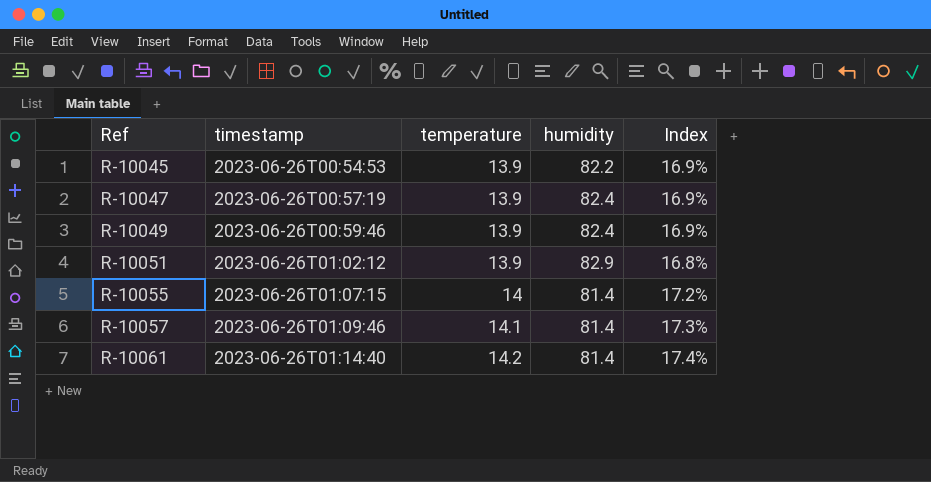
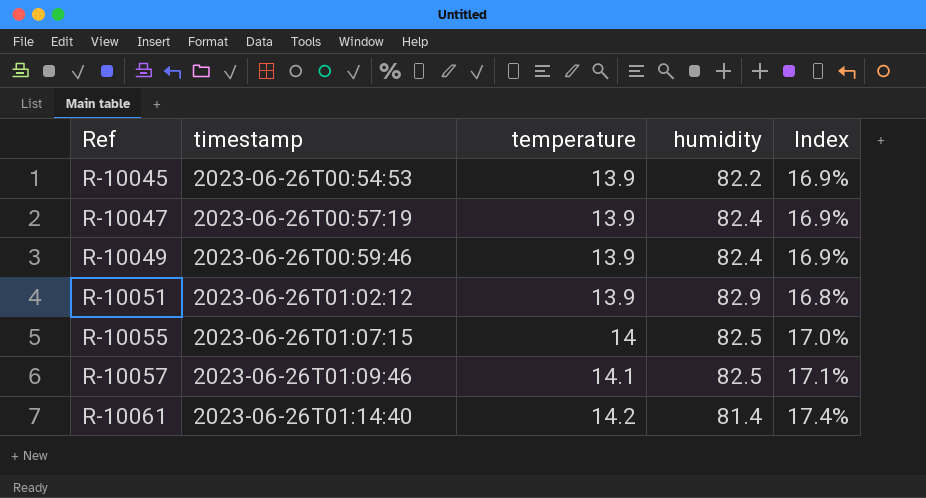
R-10055 | humidity: 81.4 -> 82.5
R-10055 | Index: 17.2% -> 17.0%
R-10057 | humidity: 81.4 -> 82.5
R-10057 | Index: 17.3% -> 17.1%

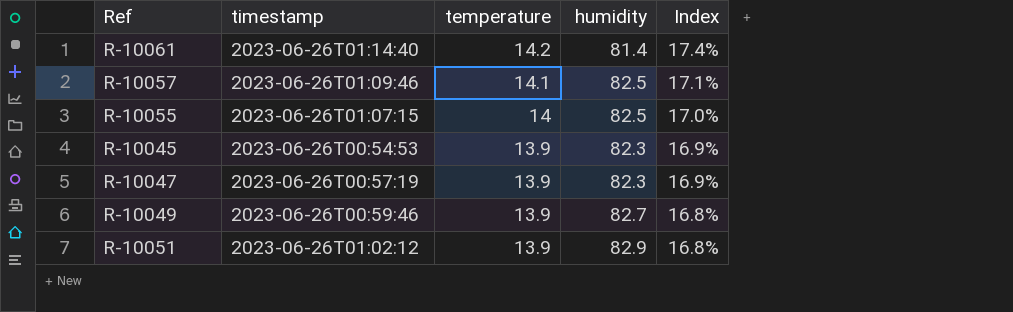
row order: Ref ascending -> temperature descending
R-10045 | humidity: 82.2 -> 82.3
R-10047 | humidity: 82.4 -> 82.3
R-10049 | humidity: 82.4 -> 82.7
R-10049 | Index: 16.9% -> 16.8%

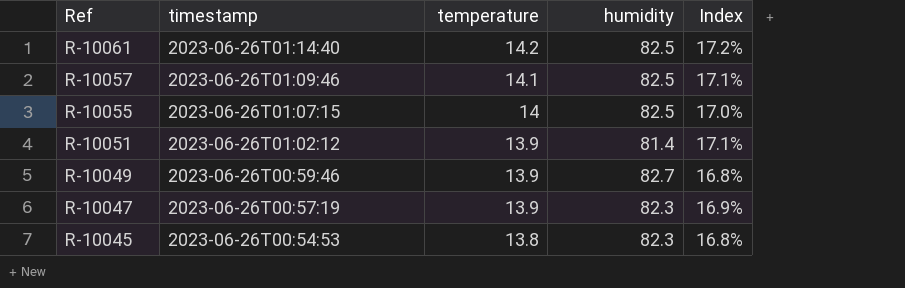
row order: temperature descending -> Ref descending
R-10061 | humidity: 81.4 -> 82.5
R-10061 | Index: 17.4% -> 17.2%
R-10051 | humidity: 82.9 -> 81.4
R-10051 | Index: 16.8% -> 17.1%
R-10045 | temperature: 13.9 -> 13.8
R-10045 | Index: 16.9% -> 16.8%

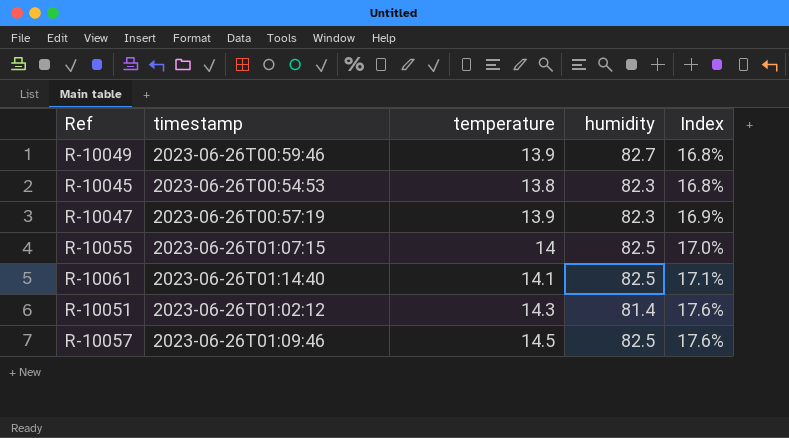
row order: Ref descending -> Index ascending
R-10061 | temperature: 14.2 -> 14.1
R-10061 | Index: 17.2% -> 17.1%
R-10051 | temperature: 13.9 -> 14.3
R-10051 | Index: 17.1% -> 17.6%
R-10057 | temperature: 14.1 -> 14.5
R-10057 | Index: 17.1% -> 17.6%

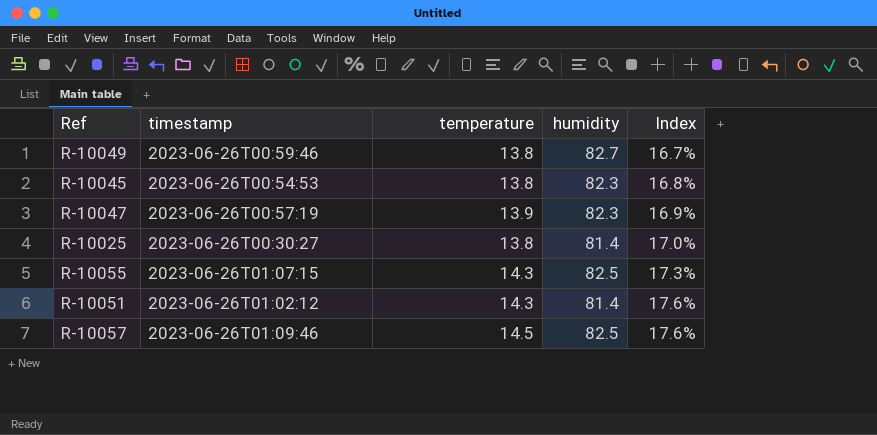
row R-10061: 2023-06-26T01:14:40 | 14.1 | 82.5 | 17.1% -> none
R-10049 | temperature: 13.9 -> 13.8
R-10049 | Index: 16.8% -> 16.7%
row R-10025: none -> 2023-06-26T00:30:27 | 13.8 | 81.4 | 17.0%
R-10055 | temperature: 14 -> 14.3
R-10055 | Index: 17.0% -> 17.3%

